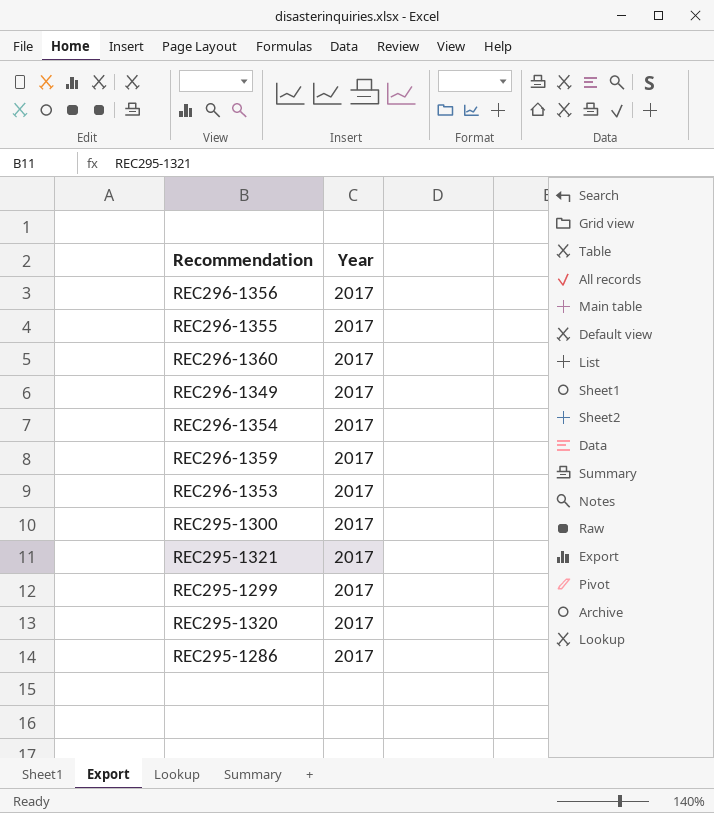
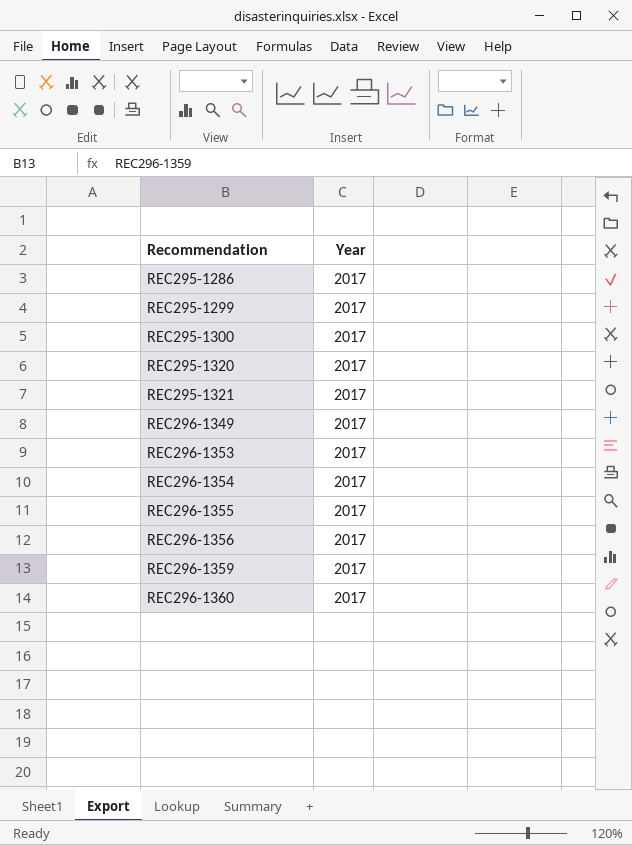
row order: none -> Recommendation ascending

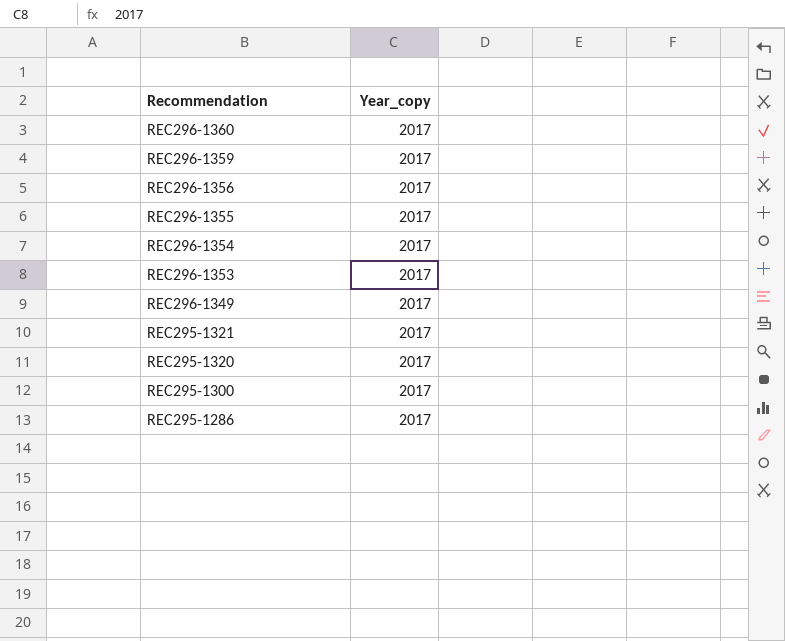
row order: Recommendation ascending -> Recommendation descending
column name: Year -> Year_copy
row REC295-1299: 2017 -> none

